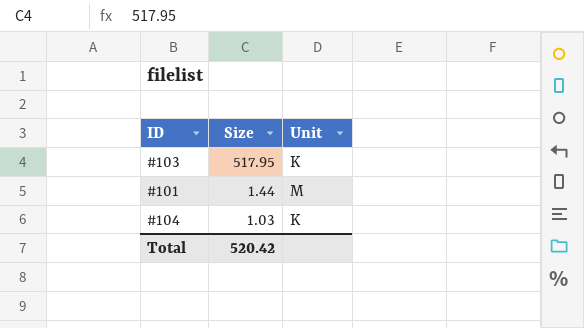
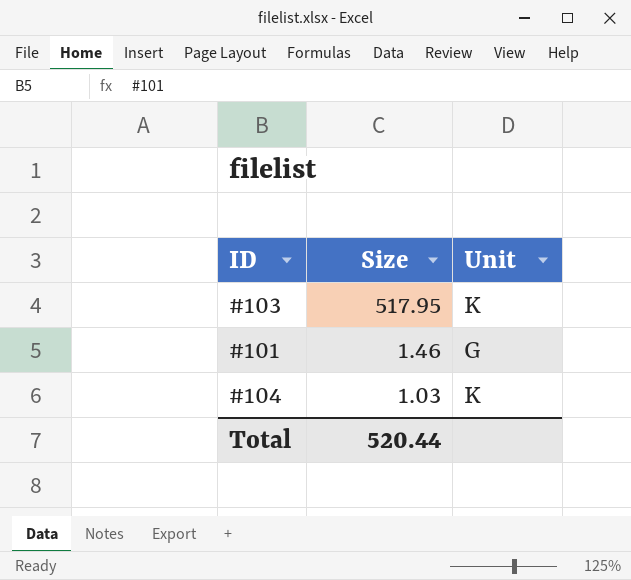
#101 | Size: 1.44 -> 1.46
#101 | Unit: M -> G
Total | Size: 520.42 -> 520.44

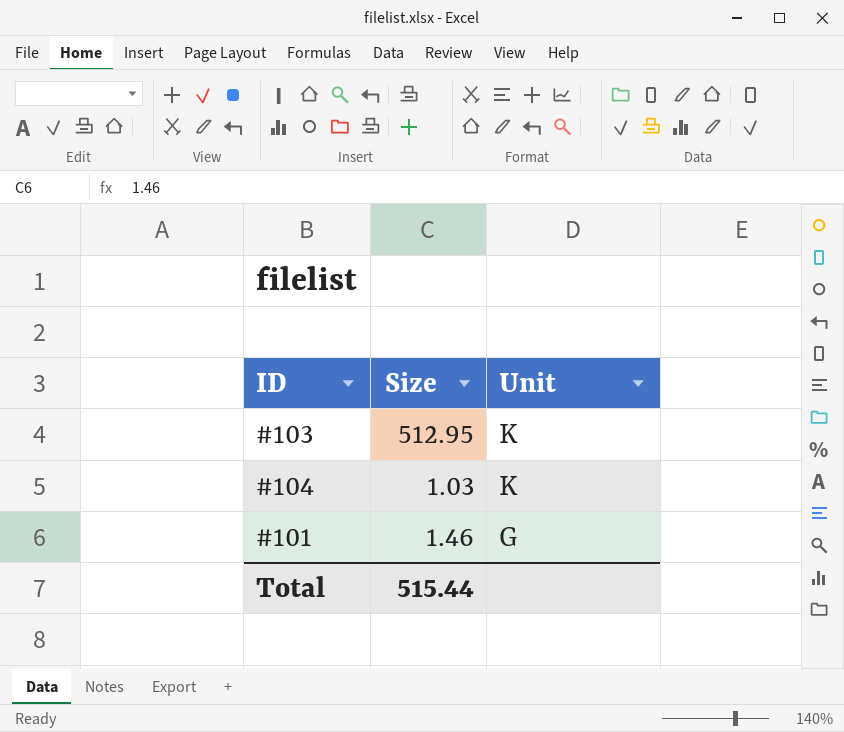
row order: Size descending -> Unit descending
#103 | Size: 517.95 -> 512.95
Total | Size: 520.44 -> 515.44

